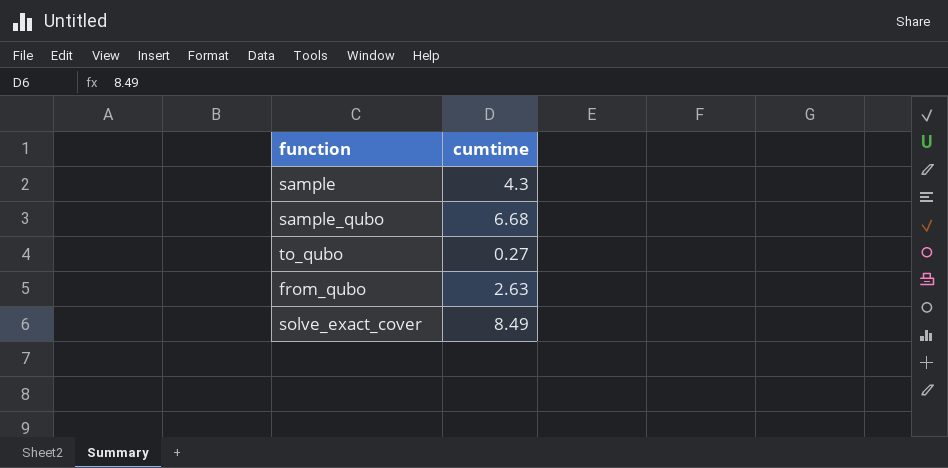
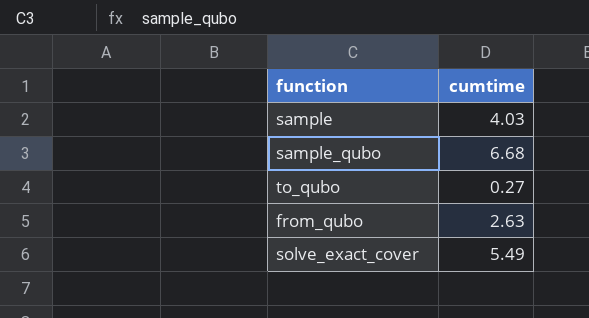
sample | cumtime: 4.3 -> 4.03
solve_exact_cover | cumtime: 8.49 -> 5.49

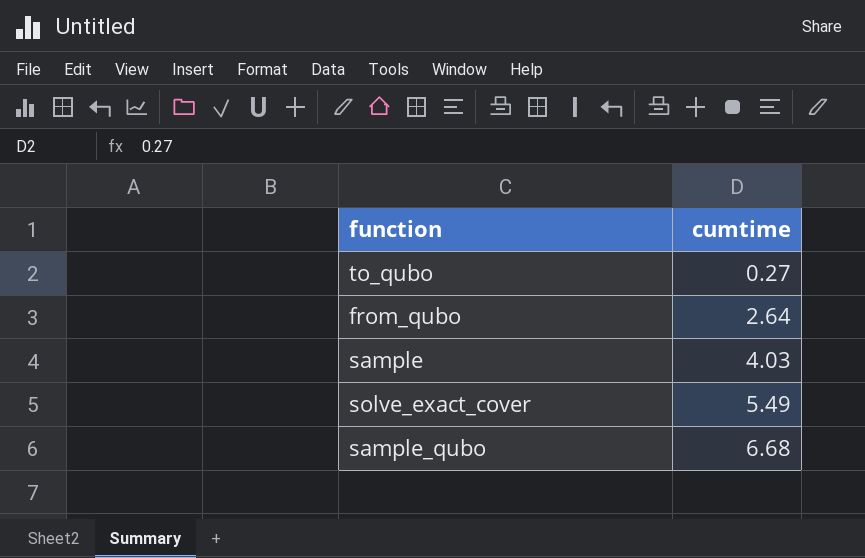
row order: none -> cumtime ascending
from_qubo | cumtime: 2.63 -> 2.64

